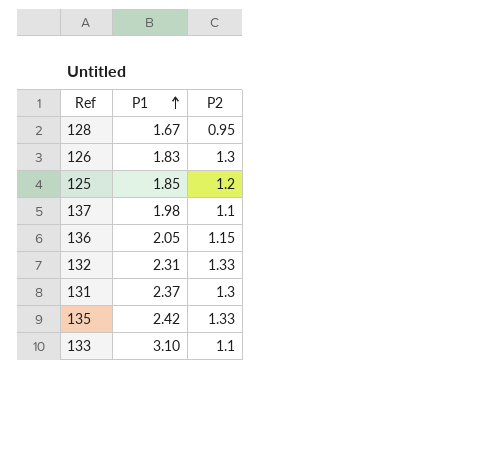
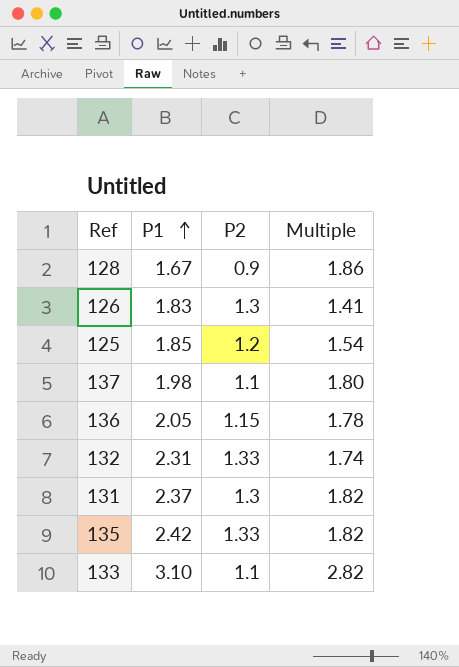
column Multiple | formula: none -> [P1] / [P2]
128 | P2: 0.95 -> 0.9

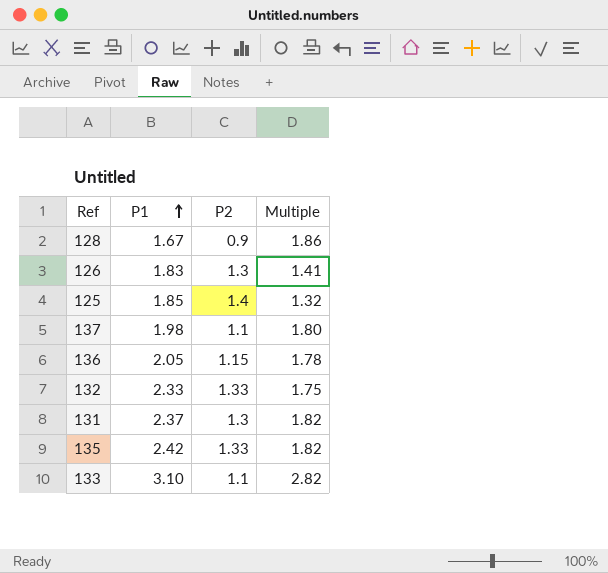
125 | P2: 1.2 -> 1.4
125 | Multiple: 1.54 -> 1.32
132 | P1: 2.31 -> 2.33
132 | Multiple: 1.74 -> 1.75

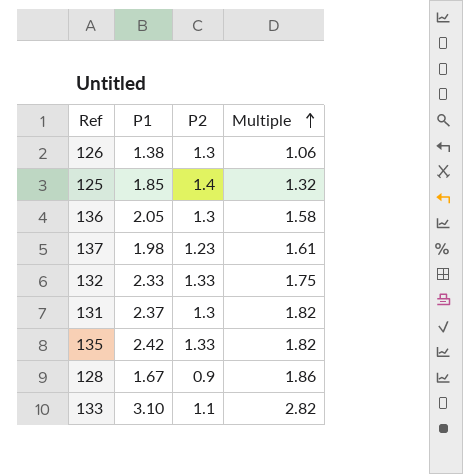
row order: P1 ascending -> Multiple ascending
126 | P1: 1.83 -> 1.38
126 | Multiple: 1.41 -> 1.06
136 | P2: 1.15 -> 1.3
136 | Multiple: 1.78 -> 1.58
137 | P2: 1.1 -> 1.23
137 | Multiple: 1.80 -> 1.61

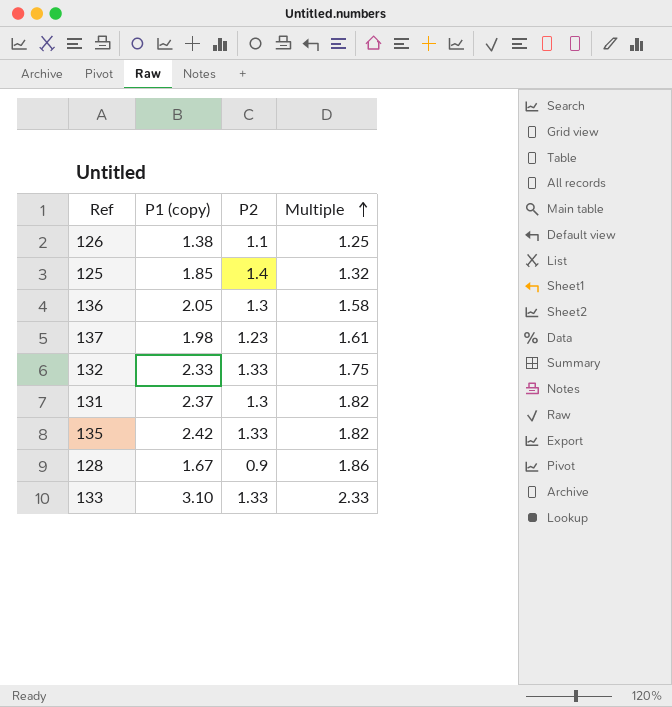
column name: P1 -> P1 (copy)
126 | P2: 1.3 -> 1.1
126 | Multiple: 1.06 -> 1.25
133 | P2: 1.1 -> 1.33
133 | Multiple: 2.82 -> 2.33

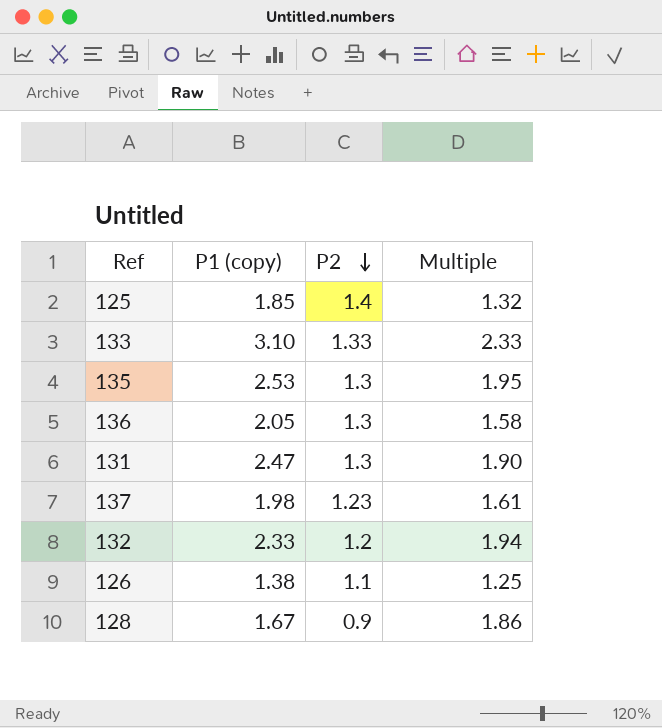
row order: Multiple ascending -> P2 descending
135 | P1 (copy): 2.42 -> 2.53
135 | P2: 1.33 -> 1.3
135 | Multiple: 1.82 -> 1.95
131 | P1 (copy): 2.37 -> 2.47
131 | Multiple: 1.82 -> 1.90
132 | P2: 1.33 -> 1.2
132 | Multiple: 1.75 -> 1.94

